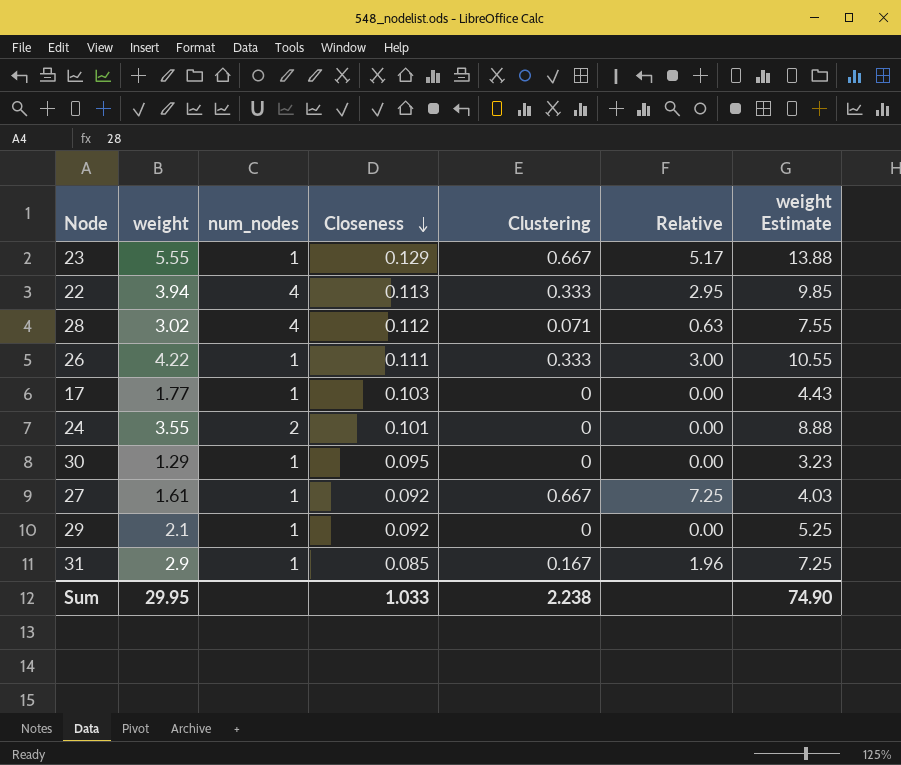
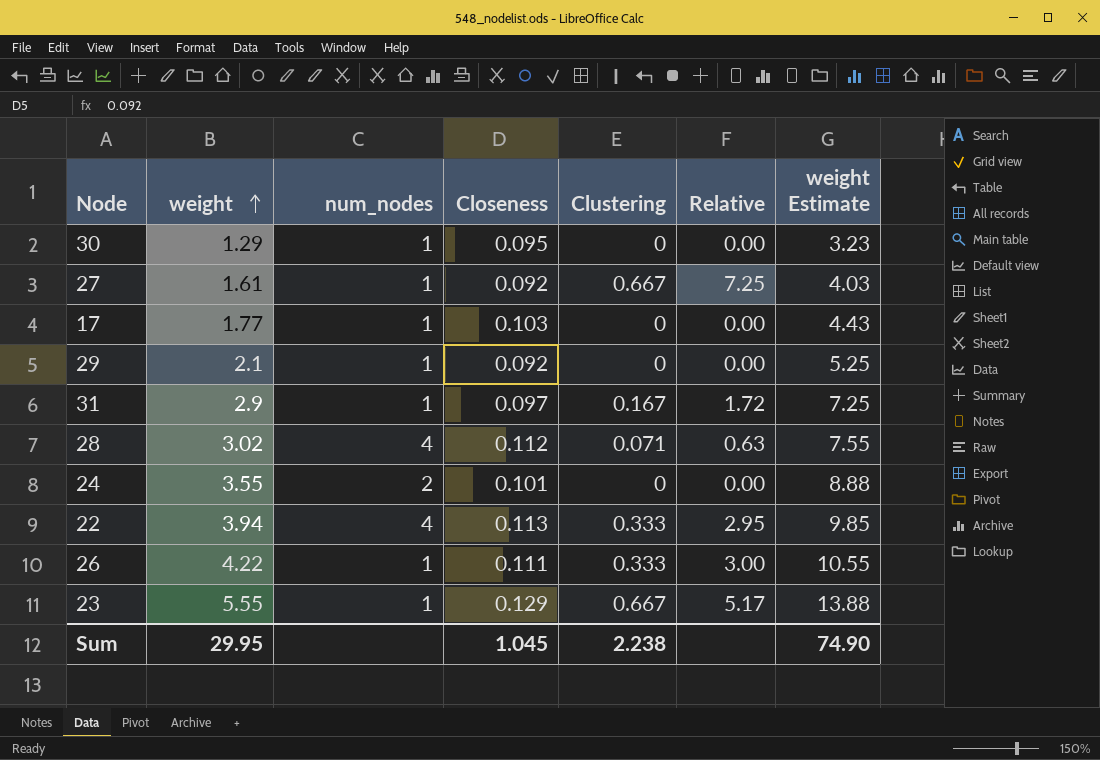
row order: Closeness descending -> weight ascending
31 | Closeness: 0.085 -> 0.097
31 | Relative: 1.96 -> 1.72
Sum | Closeness: 1.033 -> 1.045

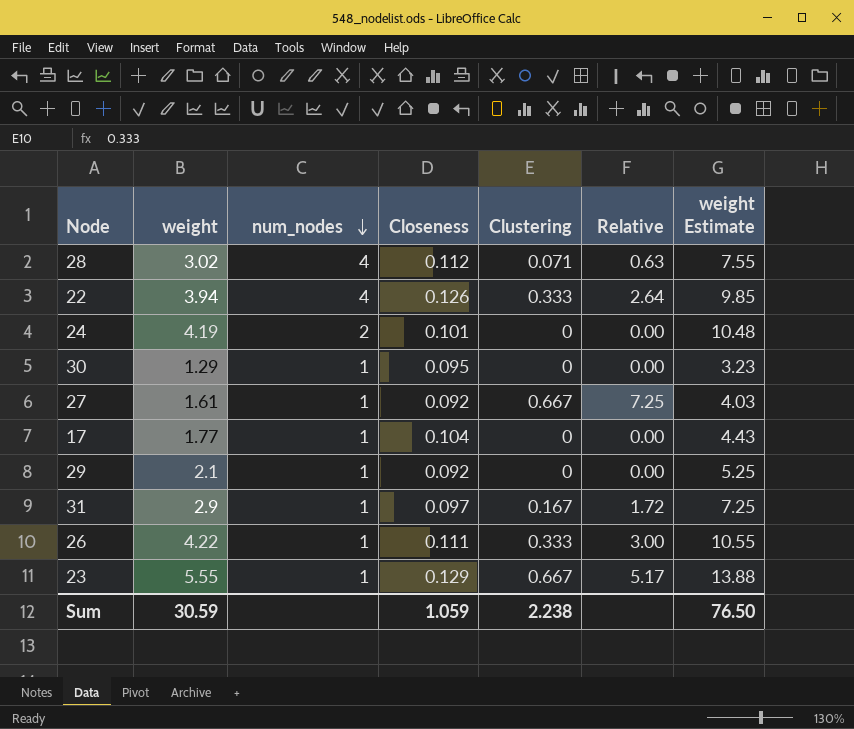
row order: weight ascending -> num_nodes descending
22 | Closeness: 0.113 -> 0.126
22 | Relative: 2.95 -> 2.64
24 | weight: 3.55 -> 4.19
24 | weight Estimate: 8.88 -> 10.48
17 | Closeness: 0.103 -> 0.104
Sum | weight: 29.95 -> 30.59
Sum | Closeness: 1.045 -> 1.059
Sum | weight Estimate: 74.90 -> 76.50

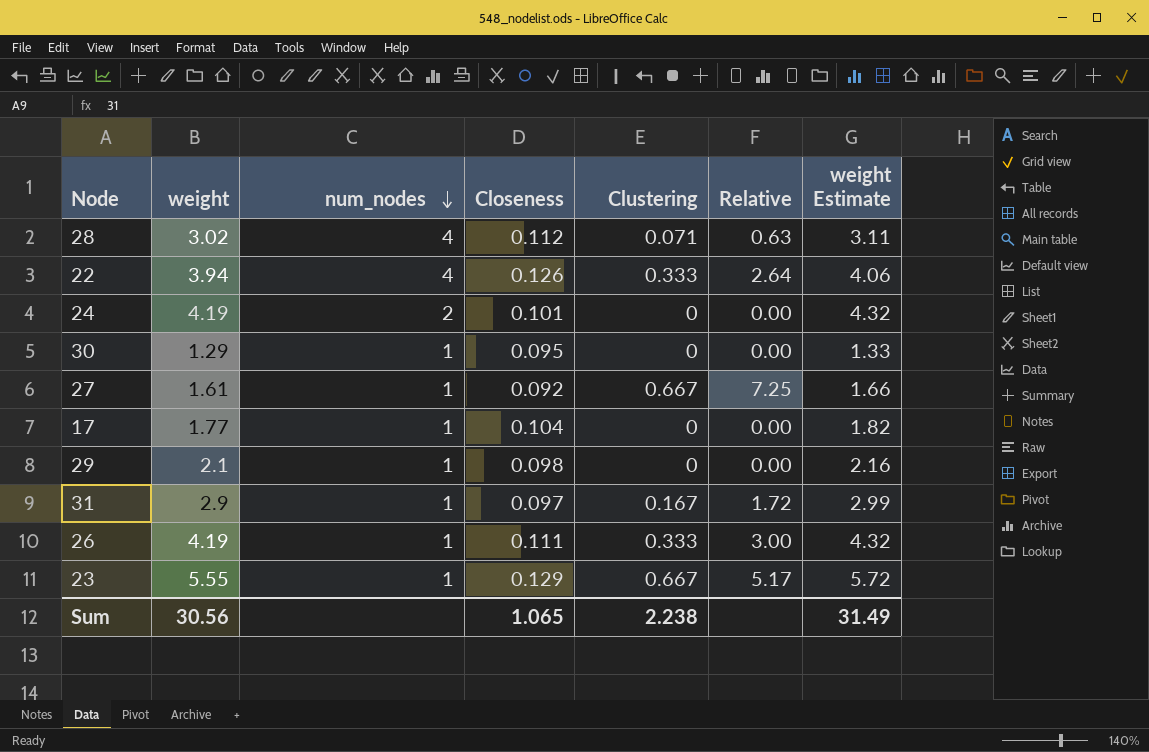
column weight Estimate | formula: [weight] * 2.5 -> [weight] * 1.03
29 | Closeness: 0.092 -> 0.098
26 | weight: 4.22 -> 4.19
Sum | weight: 30.59 -> 30.56
Sum | Closeness: 1.059 -> 1.065
Sum | weight Estimate: 76.50 -> 31.49

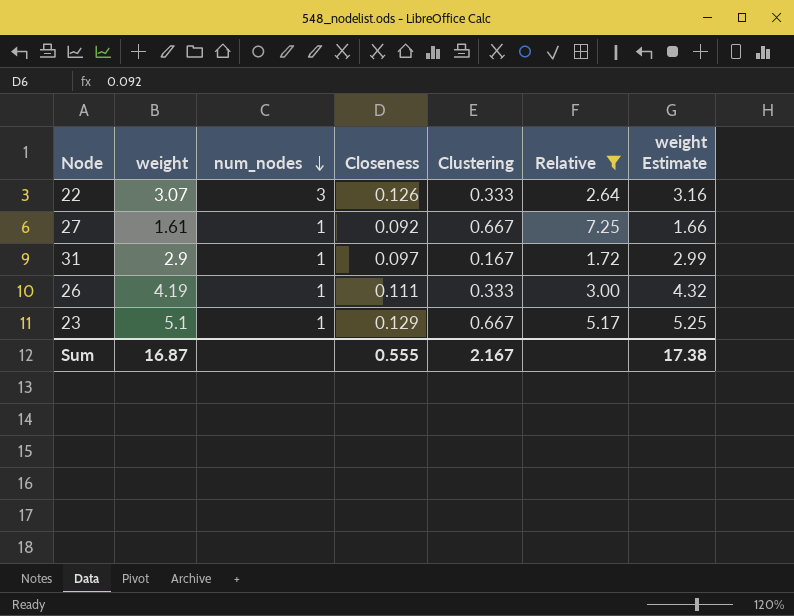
filter: none -> Relative >= 1.72
22 | weight: 3.94 -> 3.07
22 | num_nodes: 4 -> 3
22 | weight Estimate: 4.06 -> 3.16
23 | weight: 5.55 -> 5.1
23 | weight Estimate: 5.72 -> 5.25
Sum | weight: 30.56 -> 16.87
Sum | Closeness: 1.065 -> 0.555
Sum | Clustering: 2.238 -> 2.167
Sum | weight Estimate: 31.49 -> 17.38

